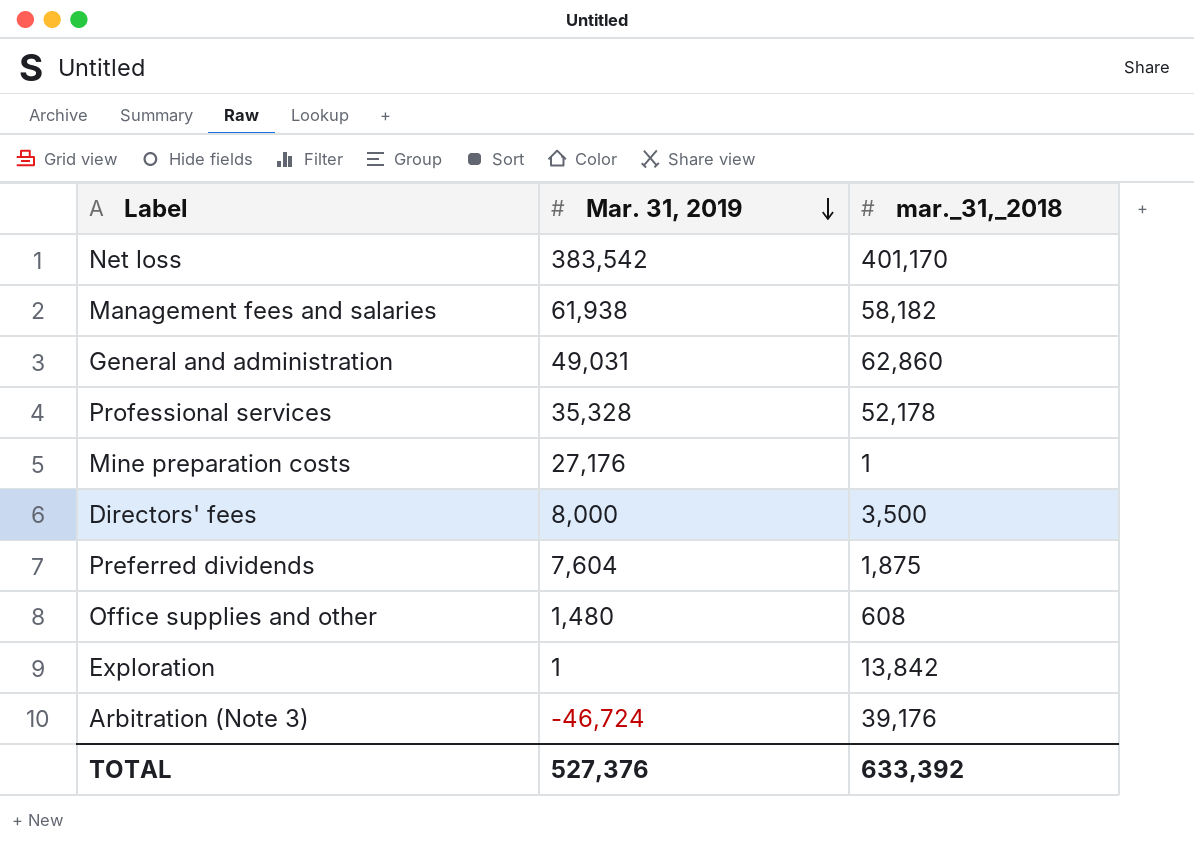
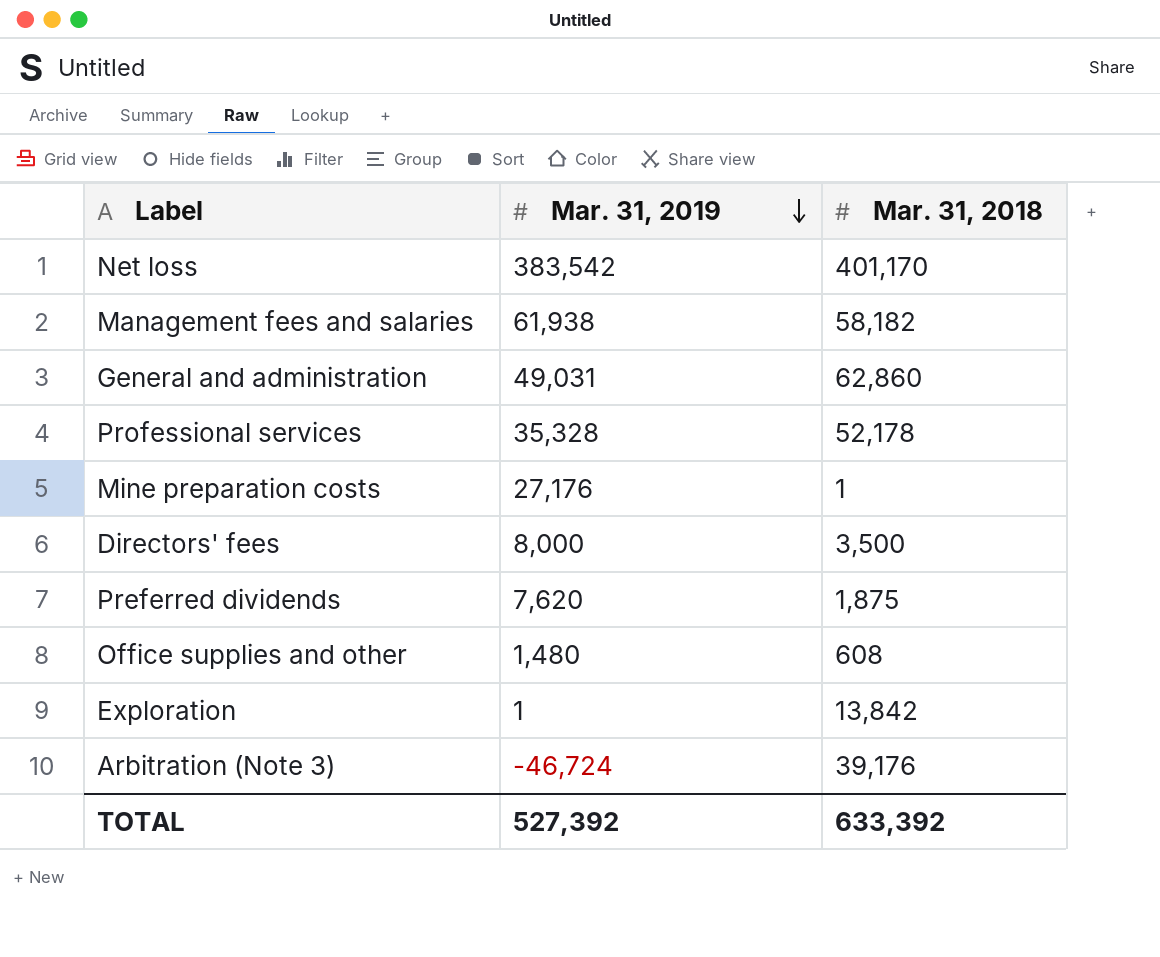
column name: mar._31,_2018 -> Mar. 31, 2018
Preferred dividends | Mar. 31, 2019: 7,604 -> 7,620
TOTAL | Mar. 31, 2019: 527,376 -> 527,392

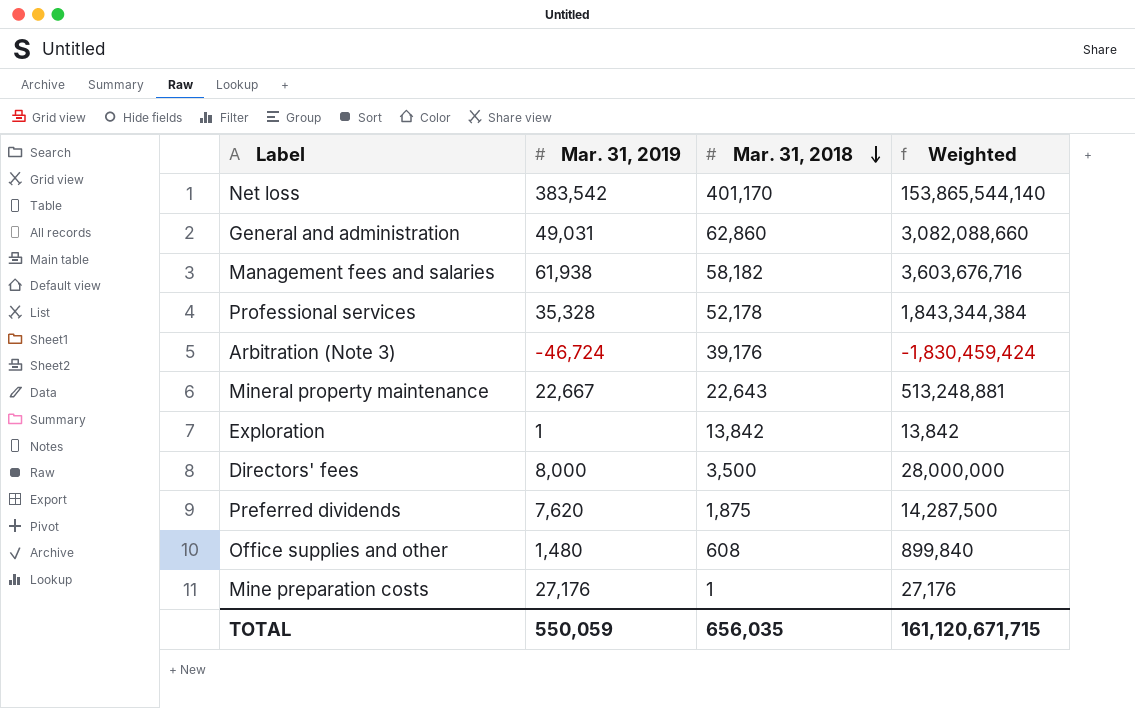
row order: Mar. 31, 2019 descending -> Mar. 31, 2018 descending
column Weighted | formula: none -> [Mar. 31, 2019] * [Mar. 31, 2018]
row Mineral property maintenance: none -> 22,667 | 22,643 | 513,248,881
TOTAL | Mar. 31, 2019: 527,392 -> 550,059
TOTAL | Mar. 31, 2018: 633,392 -> 656,035

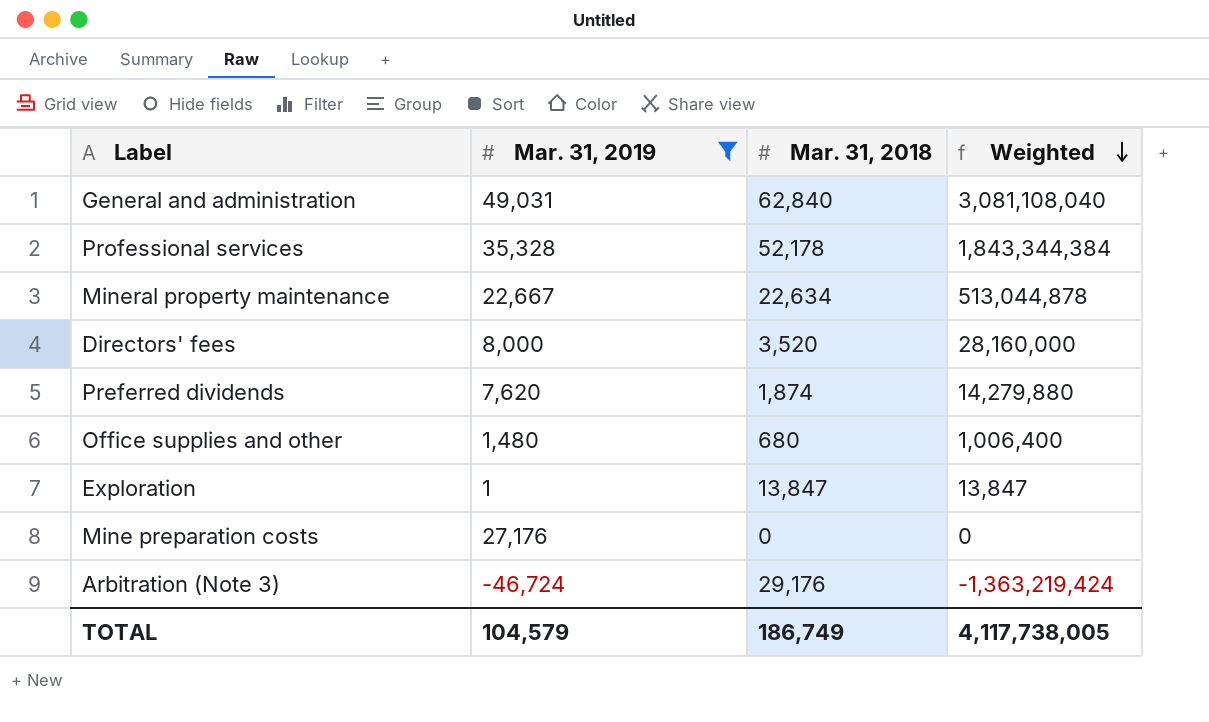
filter: none -> Mar. 31, 2019 <= 49,031
row order: Mar. 31, 2018 descending -> Weighted descending
General and administration | Mar. 31, 2018: 62,860 -> 62,840
General and administration | Weighted: 3,082,088,660 -> 3,081,108,040
Mineral property maintenance | Mar. 31, 2018: 22,643 -> 22,634
Mineral property maintenance | Weighted: 513,248,881 -> 513,044,878
Directors' fees | Mar. 31, 2018: 3,500 -> 3,520
Directors' fees | Weighted: 28,000,000 -> 28,160,000
Preferred dividends | Mar. 31, 2018: 1,875 -> 1,874
Preferred dividends | Weighted: 14,287,500 -> 14,279,880
Office supplies and other | Mar. 31, 2018: 608 -> 680
Office supplies and other | Weighted: 899,840 -> 1,006,400
Exploration | Mar. 31, 2018: 13,842 -> 13,847
Exploration | Weighted: 13,842 -> 13,847
Mine preparation costs | Mar. 31, 2018: 1 -> 0
Mine preparation costs | Weighted: 27,176 -> 0
Arbitration (Note 3) | Mar. 31, 2018: 39,176 -> 29,176
Arbitration (Note 3) | Weighted: -1,830,459,424 -> -1,363,219,424
TOTAL | Mar. 31, 2019: 550,059 -> 104,579
TOTAL | Mar. 31, 2018: 656,035 -> 186,749
TOTAL | Weighted: 161,120,671,715 -> 4,117,738,005

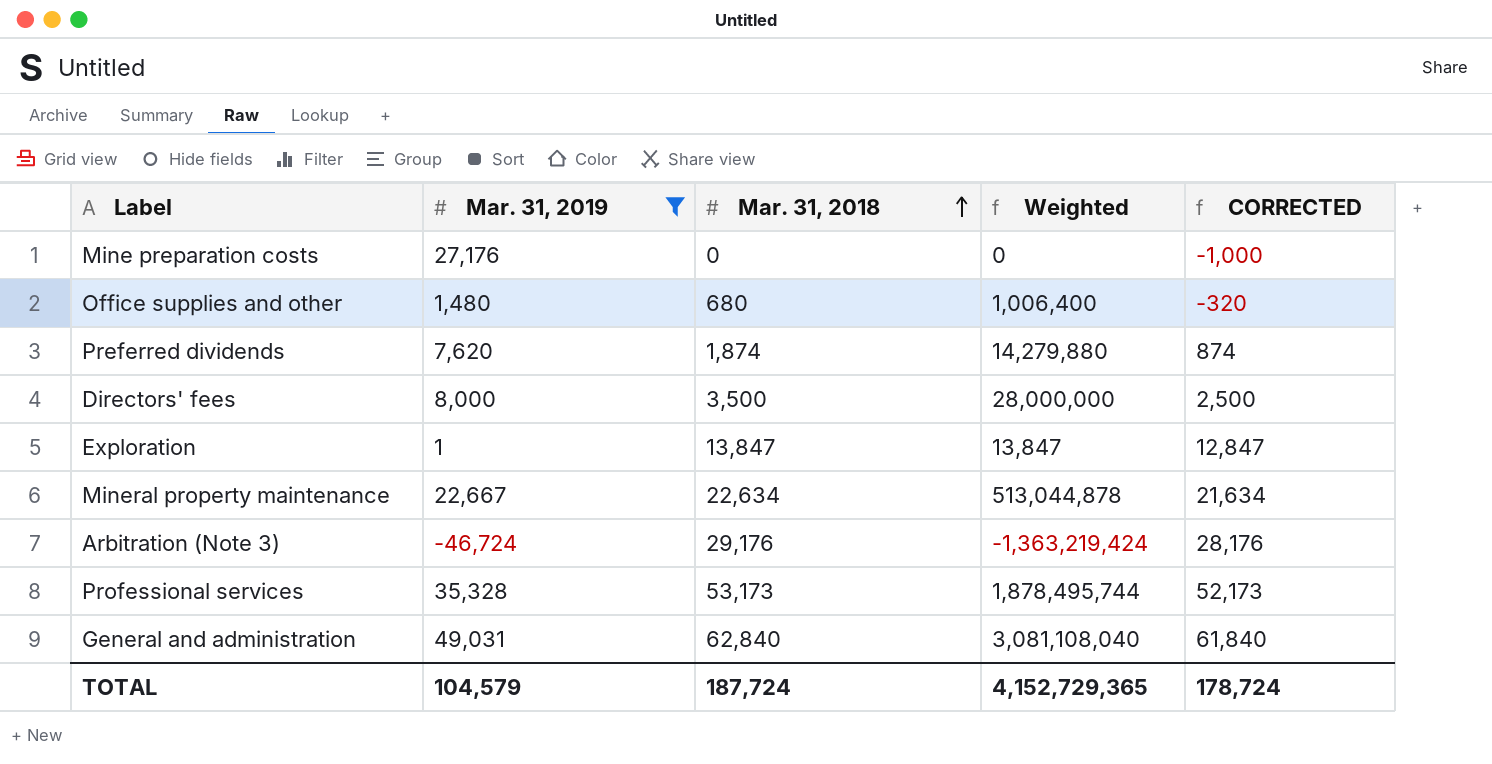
row order: Weighted descending -> Mar. 31, 2018 ascending
column CORRECTED | formula: none -> [Mar. 31, 2018] - 1000
Directors' fees | Mar. 31, 2018: 3,520 -> 3,500
Directors' fees | Weighted: 28,160,000 -> 28,000,000
Professional services | Mar. 31, 2018: 52,178 -> 53,173
Professional services | Weighted: 1,843,344,384 -> 1,878,495,744
TOTAL | Mar. 31, 2018: 186,749 -> 187,724
TOTAL | Weighted: 4,117,738,005 -> 4,152,729,365

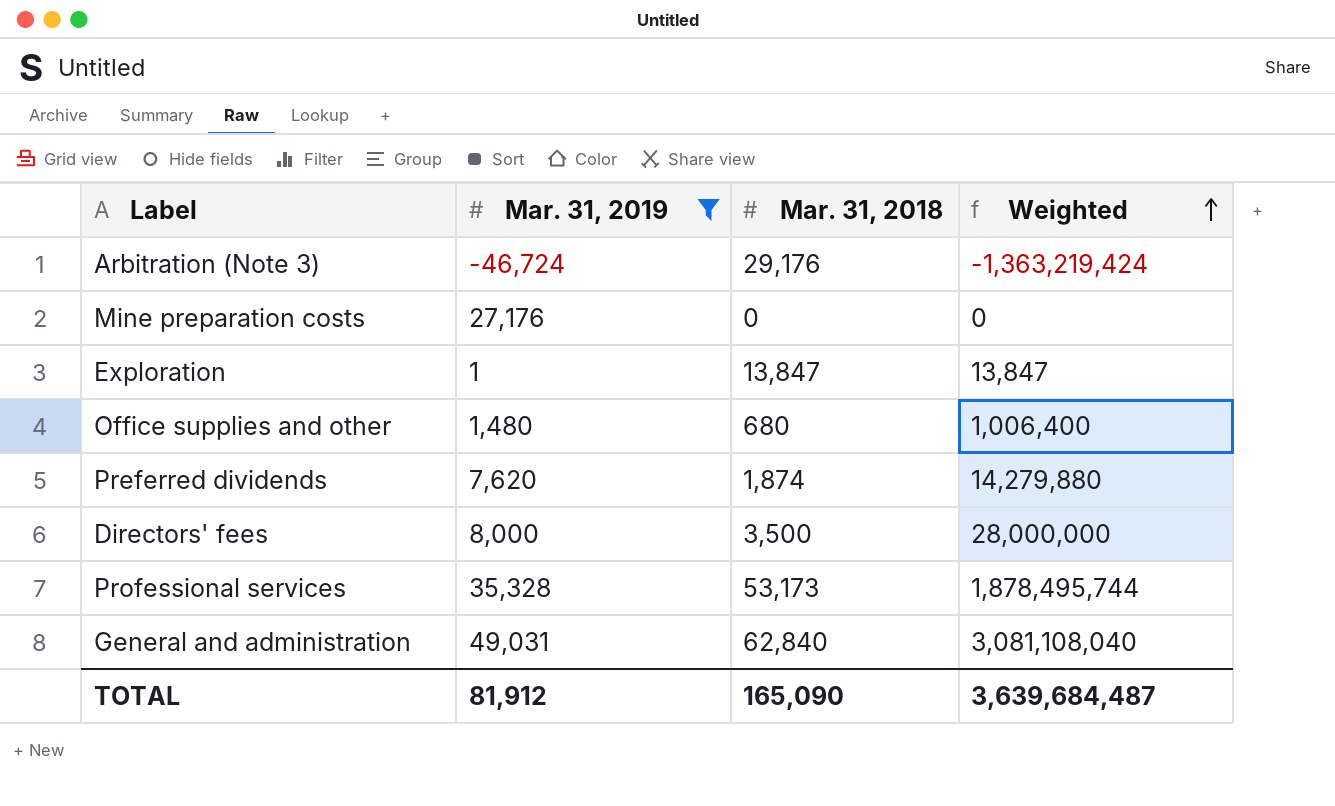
row order: Mar. 31, 2018 ascending -> Weighted ascending
column CORRECTED | formula: [Mar. 31, 2018] - 1000 -> none
row Mineral property maintenance: 22,667 | 22,634 | 513,044,878 | 21,634 -> none
TOTAL | Mar. 31, 2019: 104,579 -> 81,912
TOTAL | Mar. 31, 2018: 187,724 -> 165,090
TOTAL | Weighted: 4,152,729,365 -> 3,639,684,487

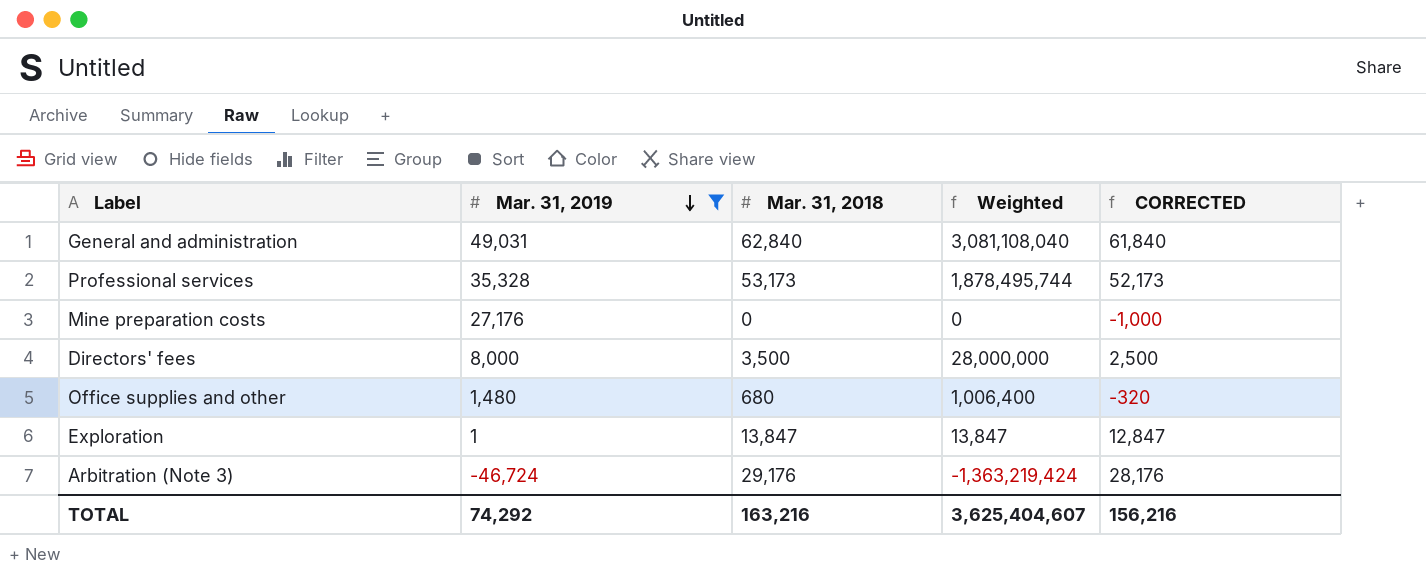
row order: Weighted ascending -> Mar. 31, 2019 descending
column CORRECTED | formula: none -> [Mar. 31, 2018] - 1000
row Preferred dividends: 7,620 | 1,874 | 14,279,880 -> none
TOTAL | Mar. 31, 2019: 81,912 -> 74,292
TOTAL | Mar. 31, 2018: 165,090 -> 163,216
TOTAL | Weighted: 3,639,684,487 -> 3,625,404,607

